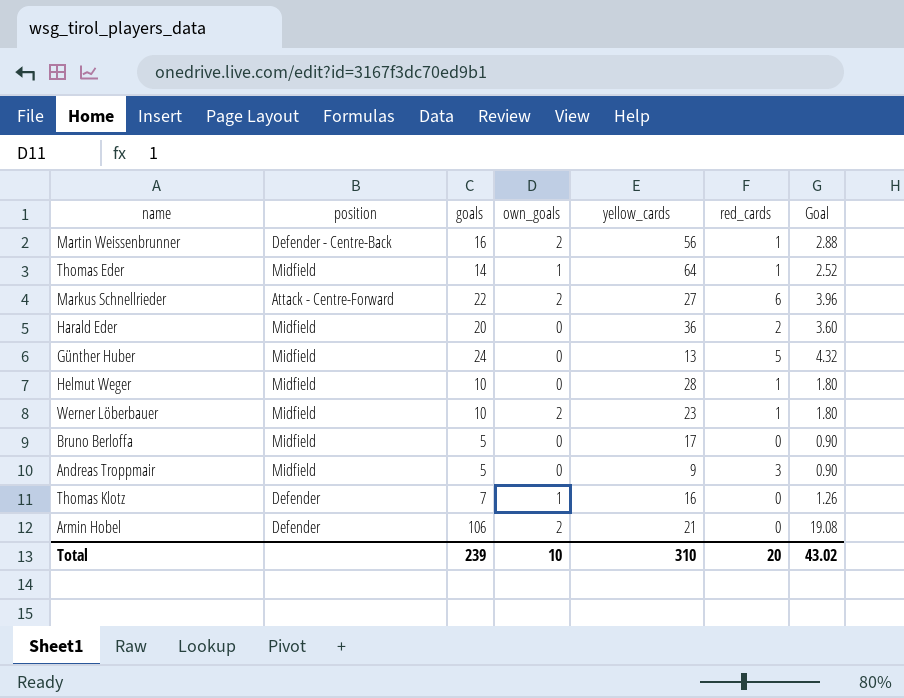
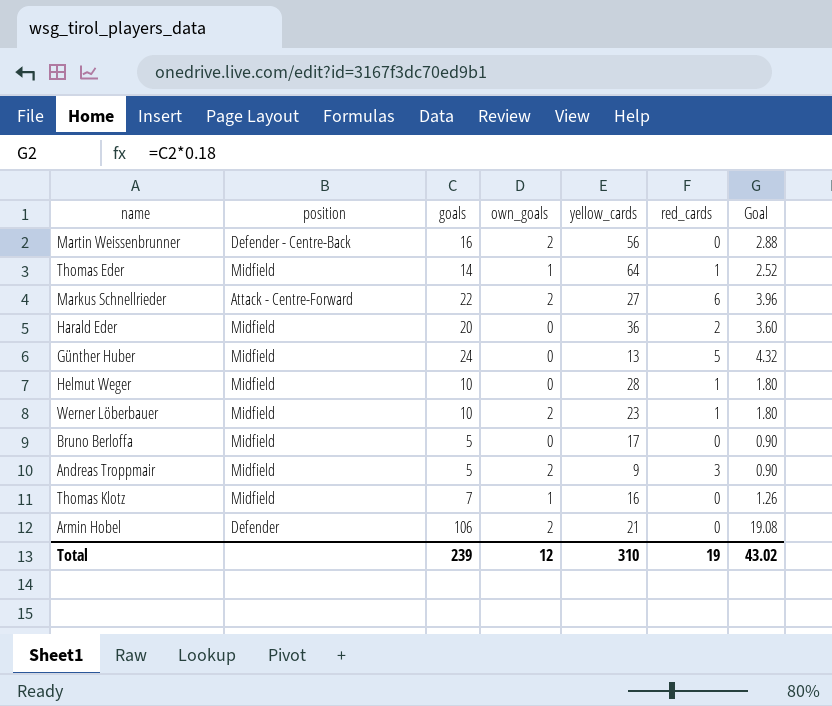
Martin Weissenbrunner | red_cards: 1 -> 0
Andreas Troppmair | own_goals: 0 -> 2
Thomas Klotz | position: Defender -> Midfield
Total | own_goals: 10 -> 12
Total | red_cards: 20 -> 19

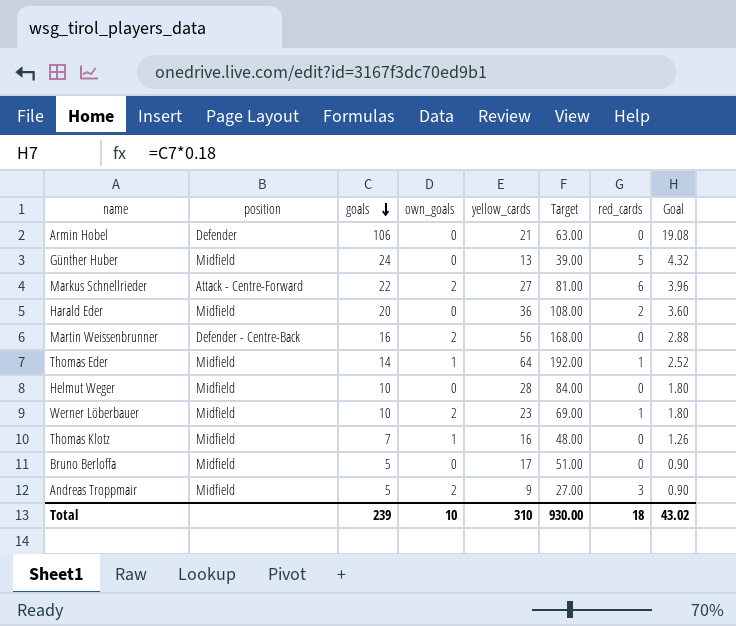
row order: none -> goals descending
column Target | formula: none -> [yellow_cards] * 3
Armin Hobel | own_goals: 2 -> 0
Helmut Weger | red_cards: 1 -> 0
Total | own_goals: 12 -> 10
Total | red_cards: 19 -> 18

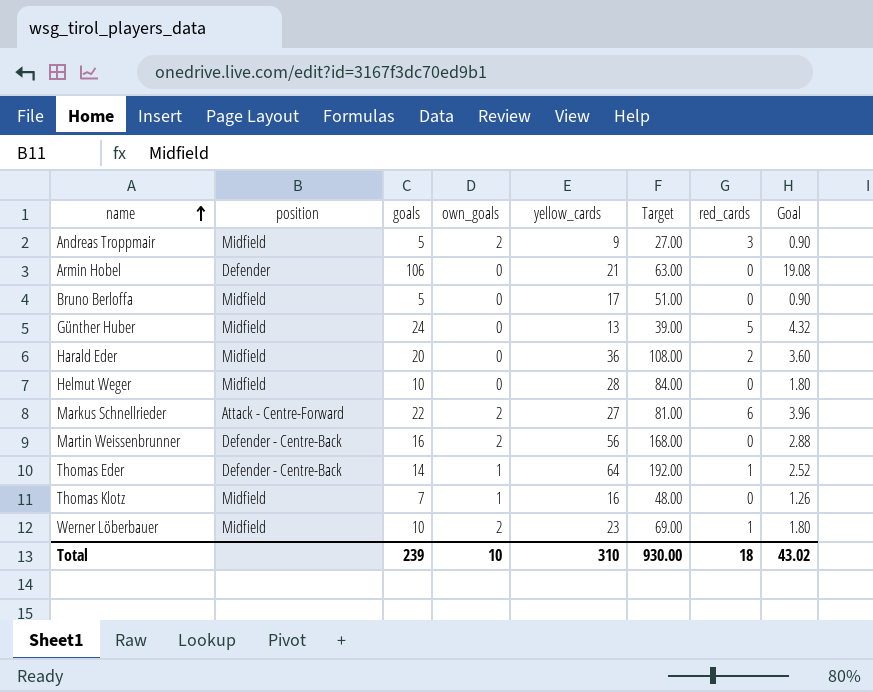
row order: goals descending -> name ascending
Thomas Eder | position: Midfield -> Defender - Centre-Back

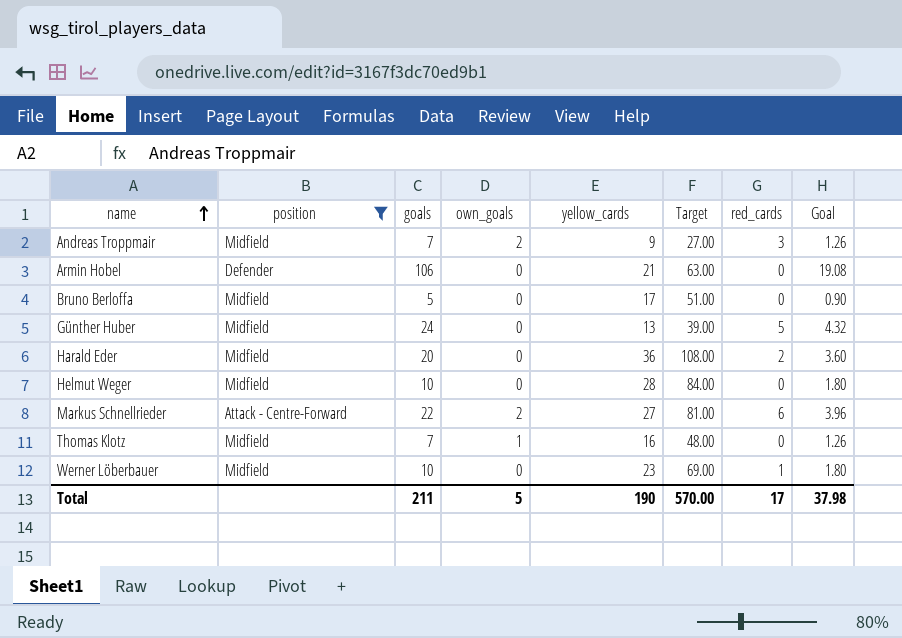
filter: none -> position != Defender - Centre-Back
Andreas Troppmair | goals: 5 -> 7
Andreas Troppmair | Goal: 0.90 -> 1.26
Werner Löberbauer | own_goals: 2 -> 0
Total | goals: 239 -> 211
Total | own_goals: 10 -> 5
Total | yellow_cards: 310 -> 190
Total | Target: 930.00 -> 570.00
Total | red_cards: 18 -> 17
Total | Goal: 43.02 -> 37.98

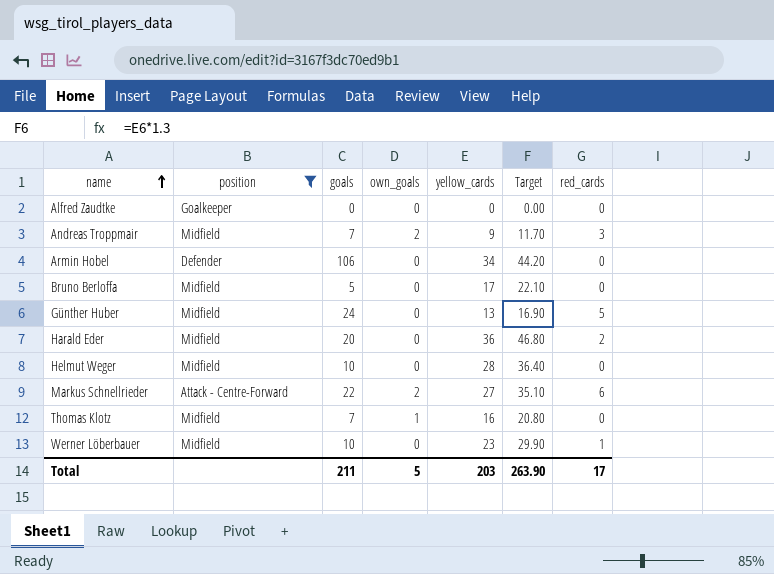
column Goal | formula: [goals] * 0.18 -> none
column Target | formula: [yellow_cards] * 3 -> [yellow_cards] * 1.3
row Alfred Zaudtke: none -> Goalkeeper | 0 | 0 | 0 | 0.00 | 0
Armin Hobel | yellow_cards: 21 -> 34
Total | yellow_cards: 190 -> 203
Total | Target: 570.00 -> 263.90

